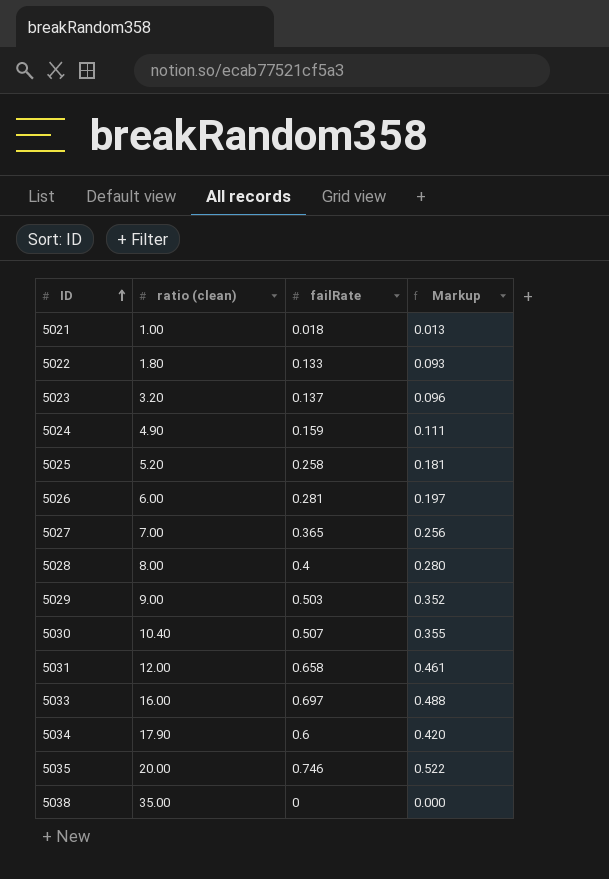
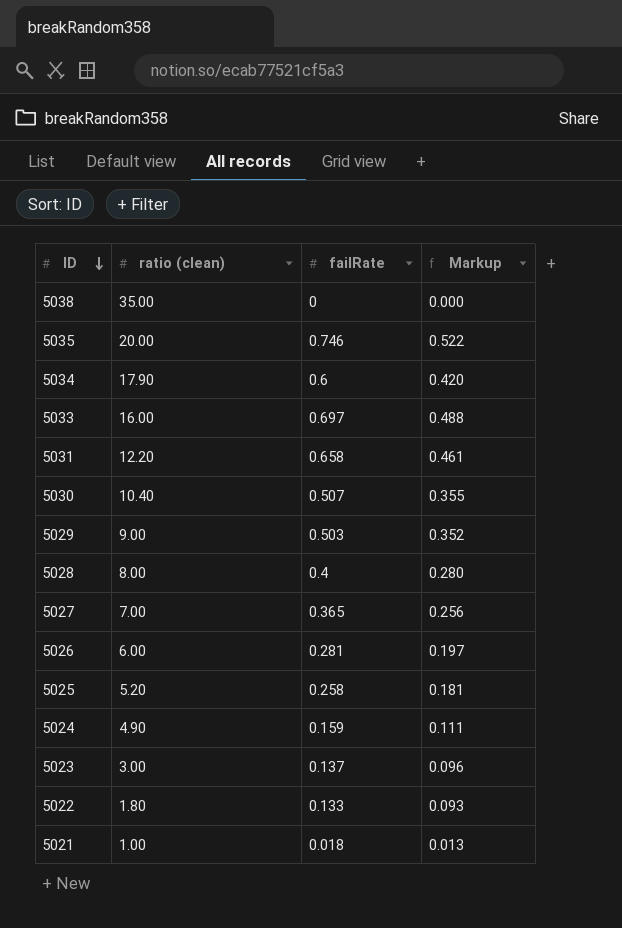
row order: ID ascending -> ID descending
5031 | ratio (clean): 12.00 -> 12.20
5023 | ratio (clean): 3.20 -> 3.00

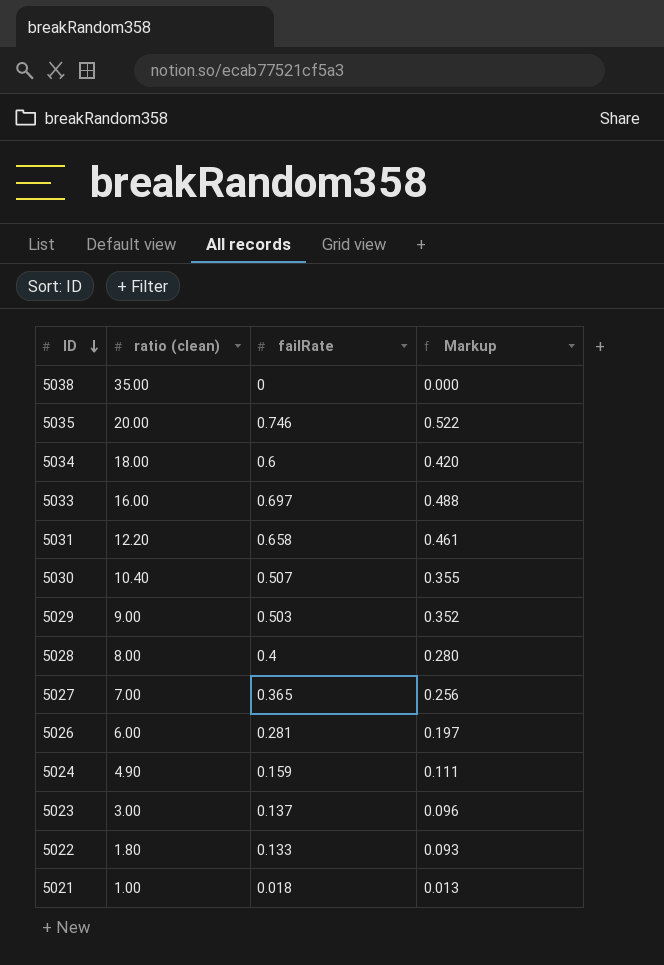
row 5025: 5.20 | 0.258 | 0.181 -> none
5034 | ratio (clean): 17.90 -> 18.00

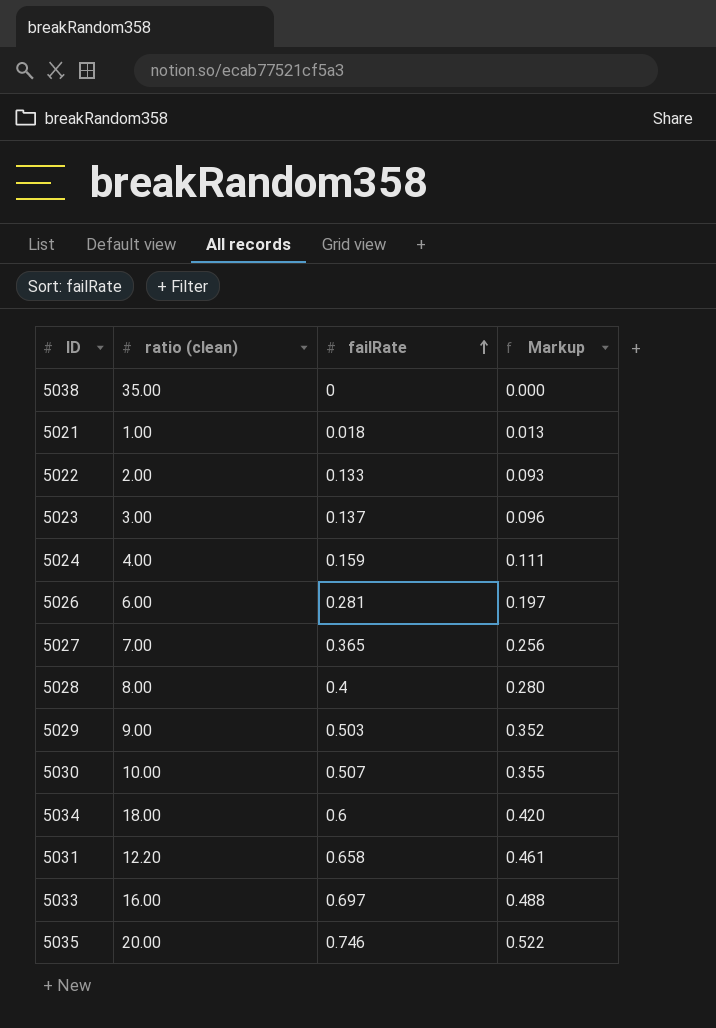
row order: ID descending -> failRate ascending
5022 | ratio (clean): 1.80 -> 2.00
5024 | ratio (clean): 4.90 -> 4.00
5030 | ratio (clean): 10.40 -> 10.00

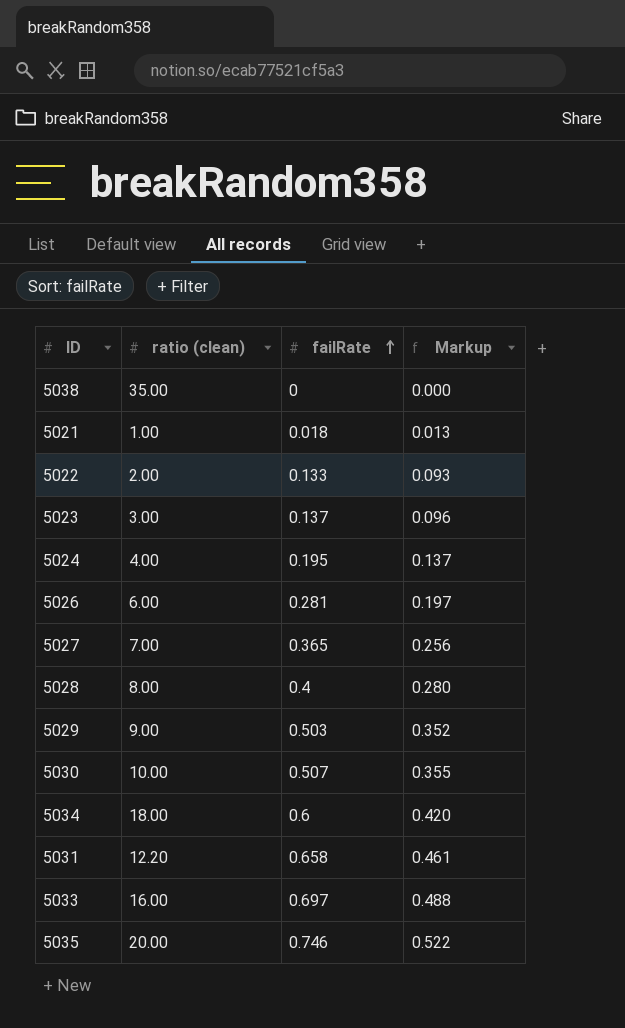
5024 | failRate: 0.159 -> 0.195
5024 | Markup: 0.111 -> 0.137

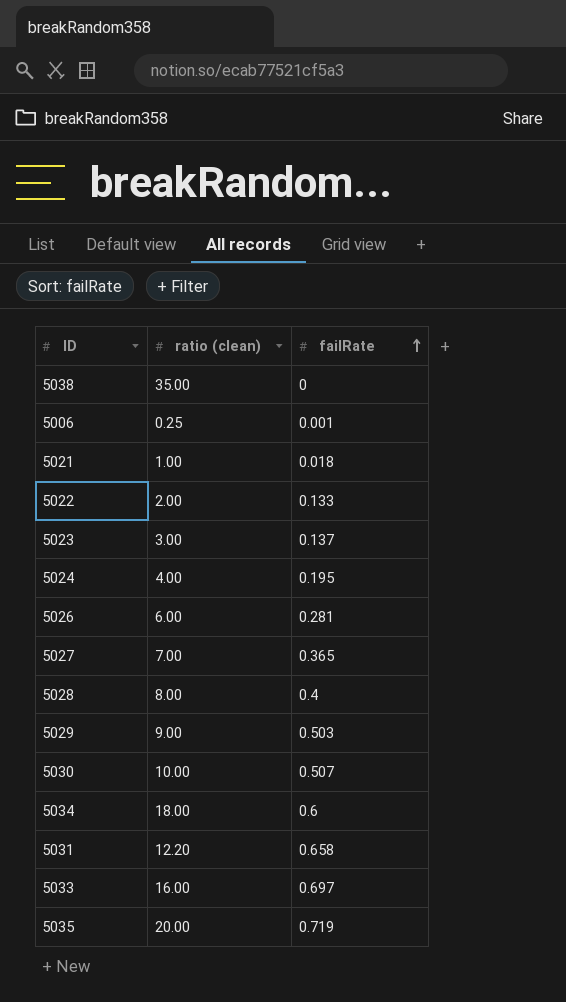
column Markup | formula: [failRate] * 0.7 -> none
row 5006: none -> 0.25 | 0.001
5035 | failRate: 0.746 -> 0.719

